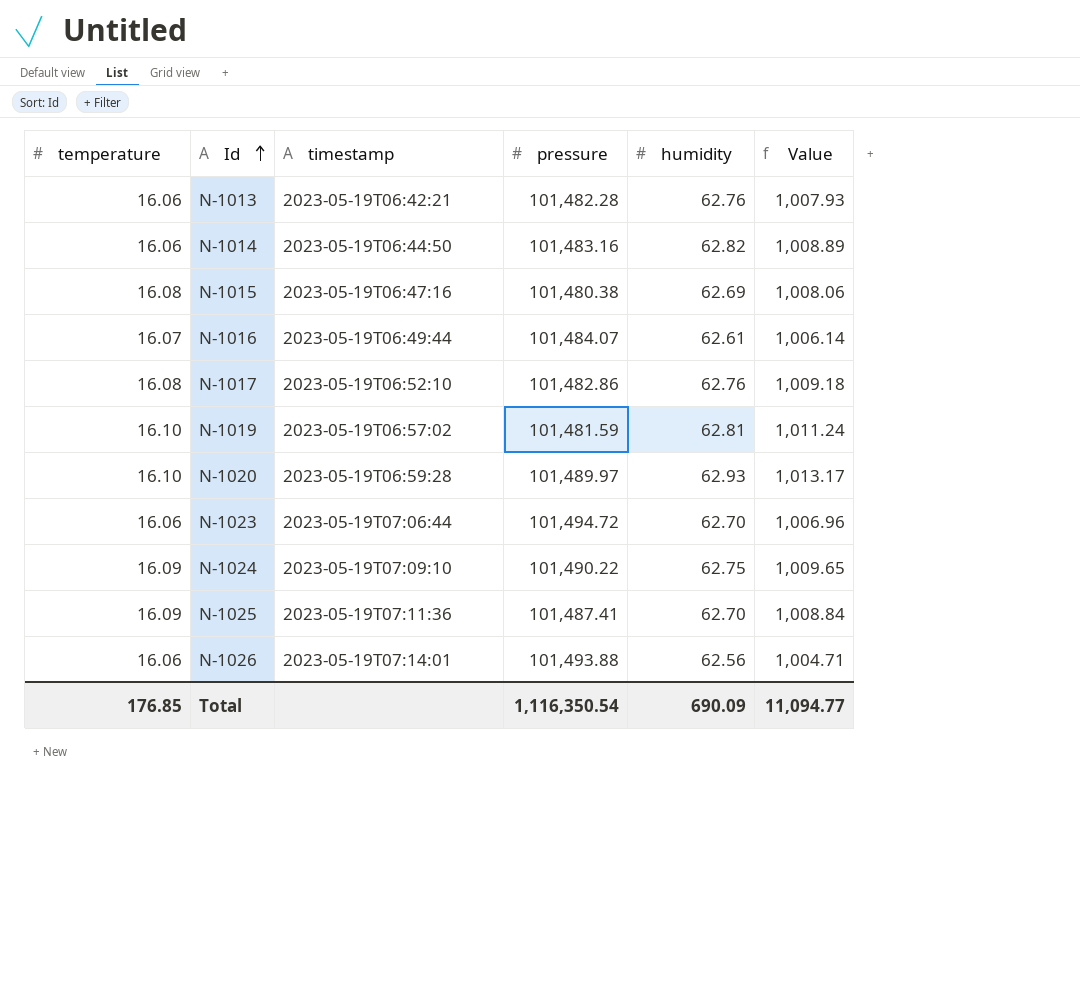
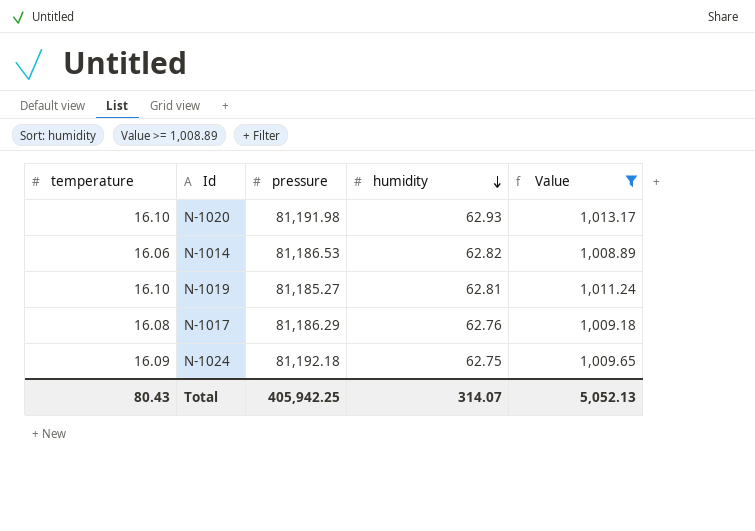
filter: none -> Value >= 1,008.89
row order: Id ascending -> humidity descending
column timestamp | position: 3 -> none
N-1020 | pressure: 101,489.97 -> 81,191.98
N-1014 | pressure: 101,483.16 -> 81,186.53
N-1019 | pressure: 101,481.59 -> 81,185.27
N-1017 | pressure: 101,482.86 -> 81,186.29
N-1024 | pressure: 101,490.22 -> 81,192.18
Total | temperature: 176.85 -> 80.43
Total | pressure: 1,116,350.54 -> 405,942.25
Total | humidity: 690.09 -> 314.07
Total | Value: 11,094.77 -> 5,052.13

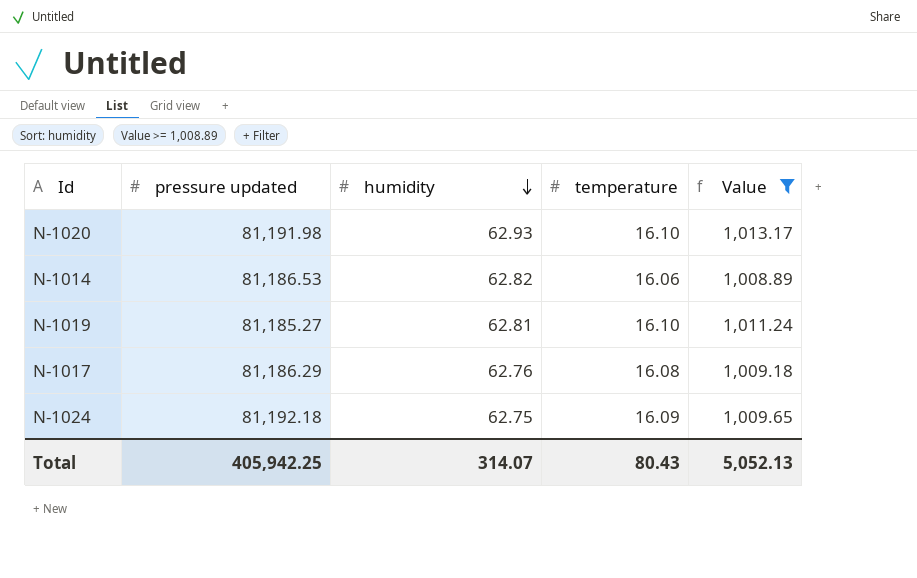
column name: pressure -> pressure updated
column temperature | position: 1 -> 4

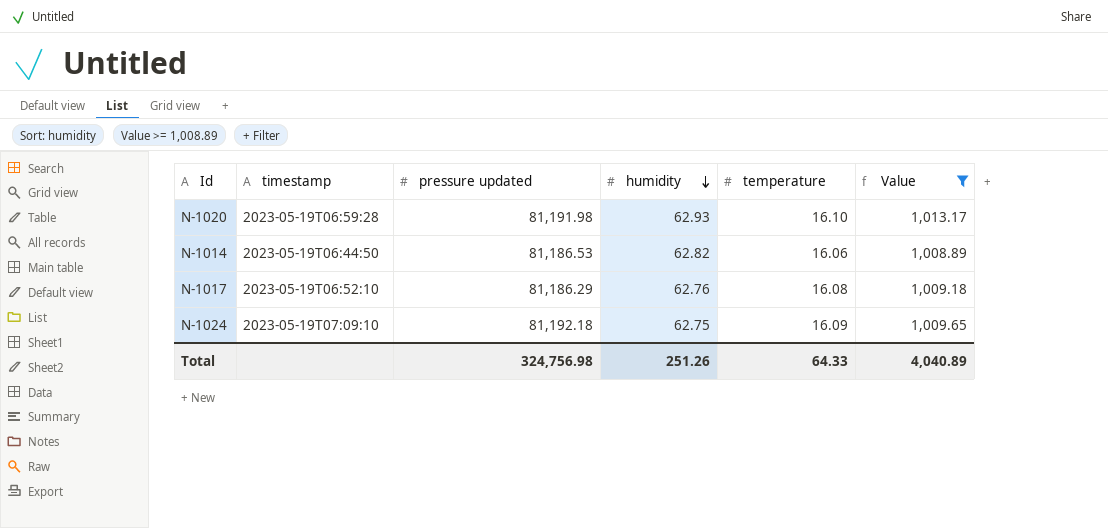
column timestamp | position: none -> 2
row N-1019: 81,185.27 | 62.81 | 16.10 | 1,011.24 -> none
Total | pressure updated: 405,942.25 -> 324,756.98
Total | humidity: 314.07 -> 251.26
Total | temperature: 80.43 -> 64.33
Total | Value: 5,052.13 -> 4,040.89

